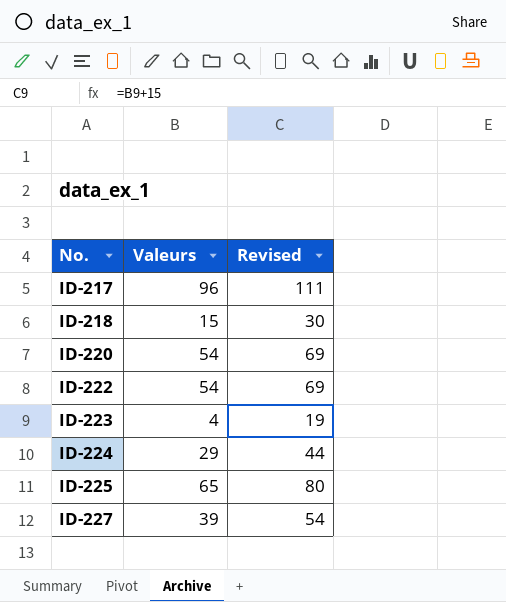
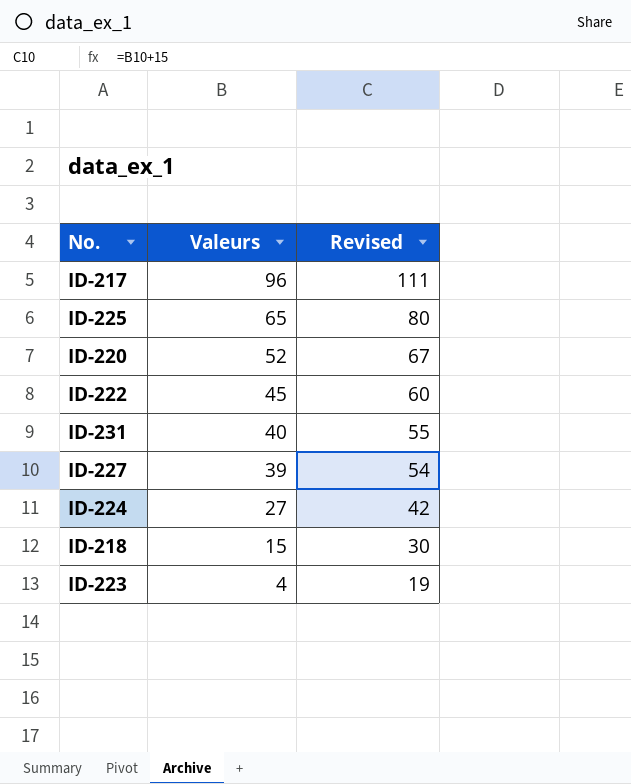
row order: No. ascending -> Valeurs descending
ID-220 | Valeurs: 54 -> 52
ID-220 | Revised: 69 -> 67
ID-222 | Valeurs: 54 -> 45
ID-222 | Revised: 69 -> 60
row ID-231: none -> 40 | 55
ID-224 | Valeurs: 29 -> 27
ID-224 | Revised: 44 -> 42

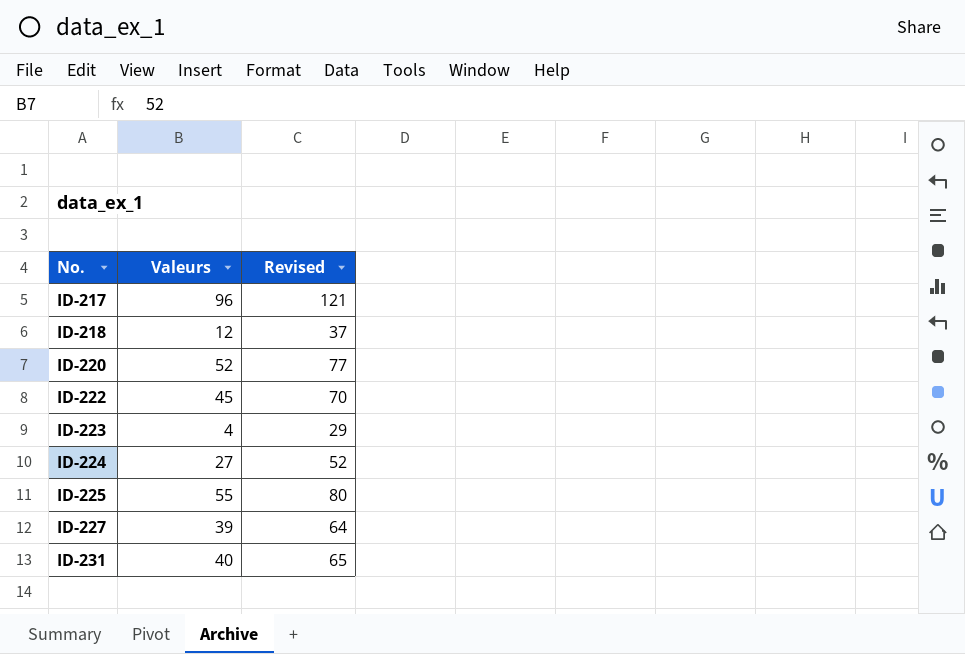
row order: Valeurs descending -> No. ascending
column Revised | formula: [Valeurs] + 15 -> [Valeurs] + 25
ID-218 | Valeurs: 15 -> 12
ID-225 | Valeurs: 65 -> 55

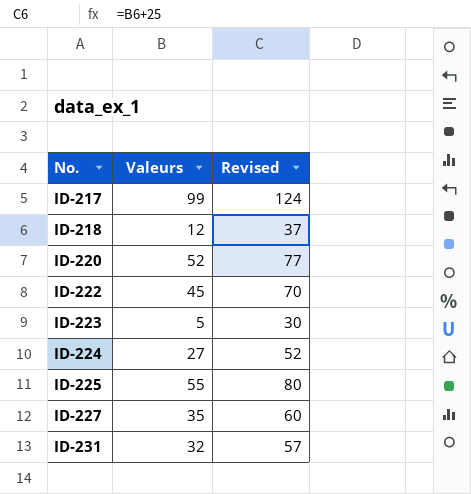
ID-217 | Valeurs: 96 -> 99
ID-217 | Revised: 121 -> 124
ID-223 | Valeurs: 4 -> 5
ID-223 | Revised: 29 -> 30
ID-227 | Valeurs: 39 -> 35
ID-227 | Revised: 64 -> 60
ID-231 | Valeurs: 40 -> 32
ID-231 | Revised: 65 -> 57

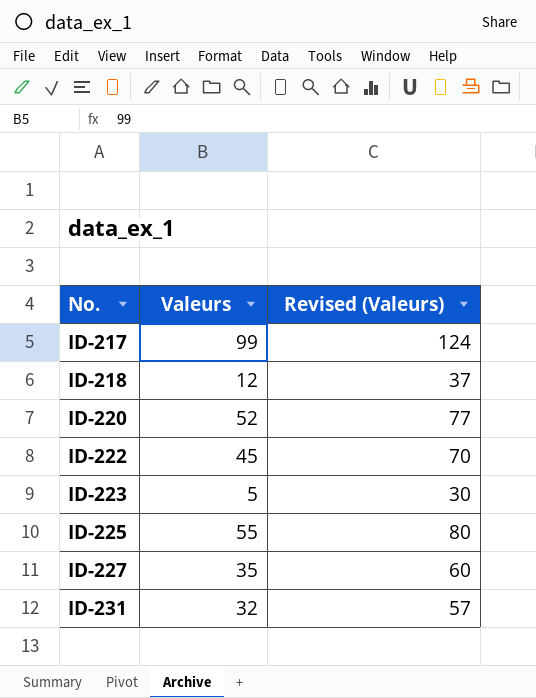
column name: Revised -> Revised (Valeurs)
row ID-224: 27 | 52 -> none

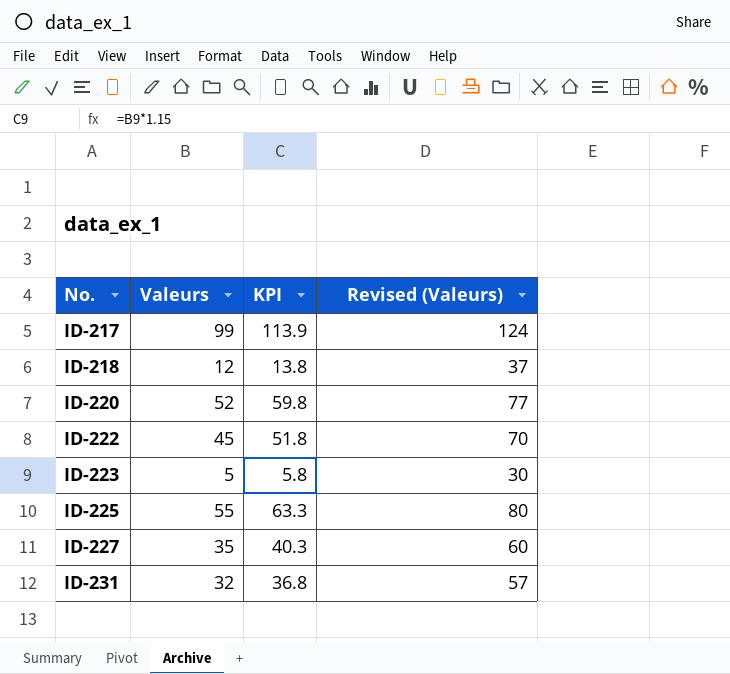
column KPI | formula: none -> [Valeurs] * 1.15

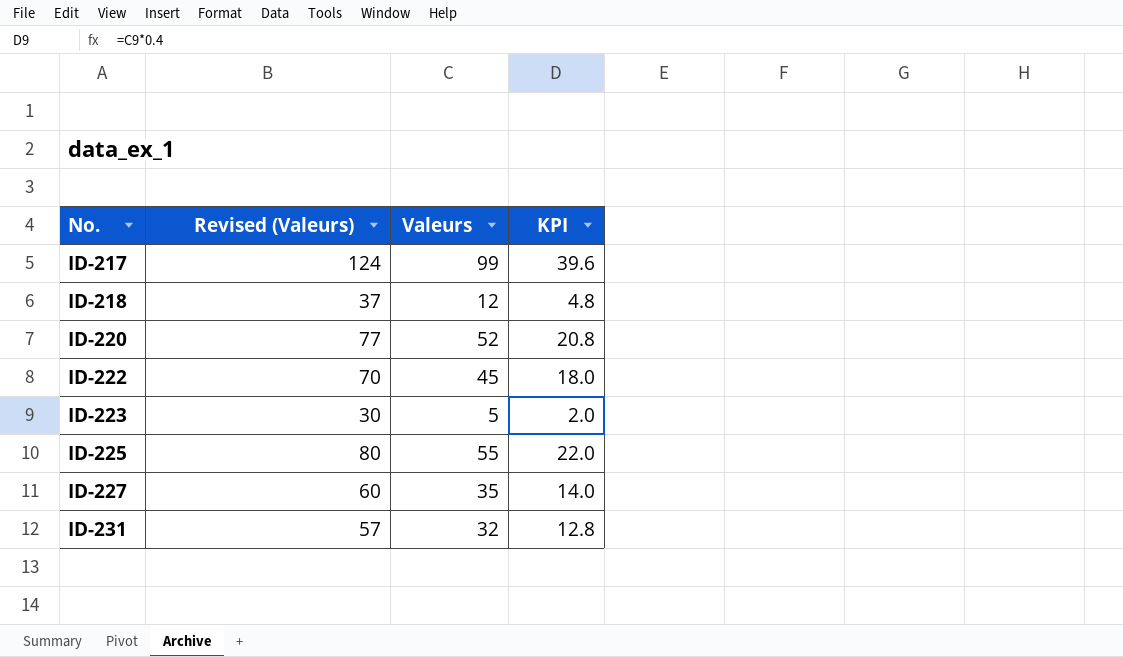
column Revised (Valeurs) | position: 4 -> 2
column KPI | formula: [Valeurs] * 1.15 -> [Valeurs] * 0.4

